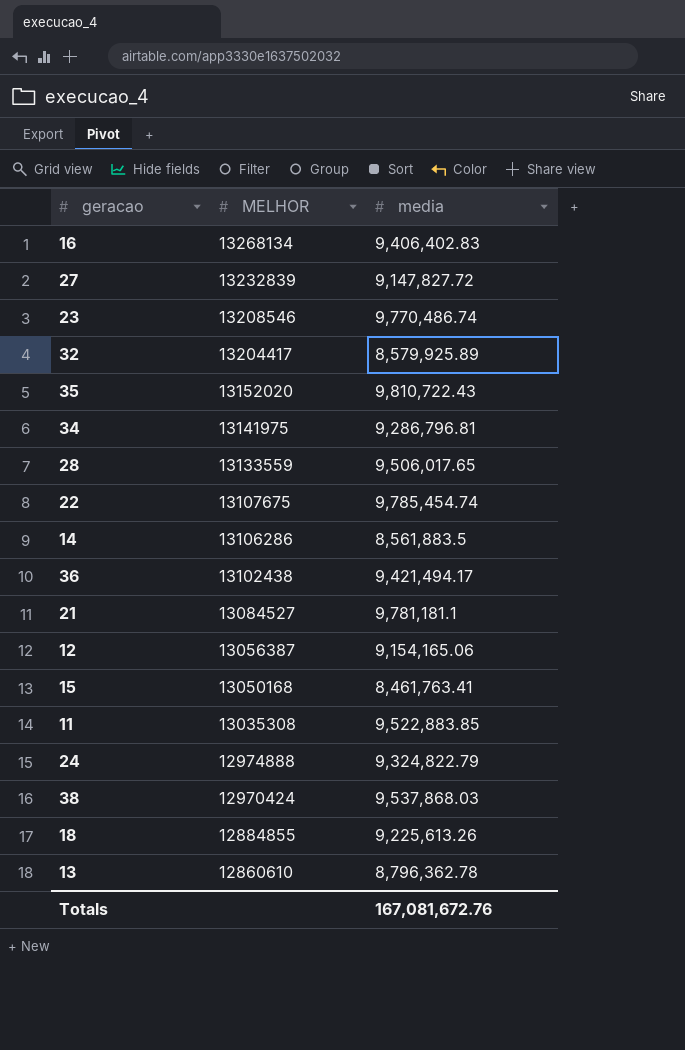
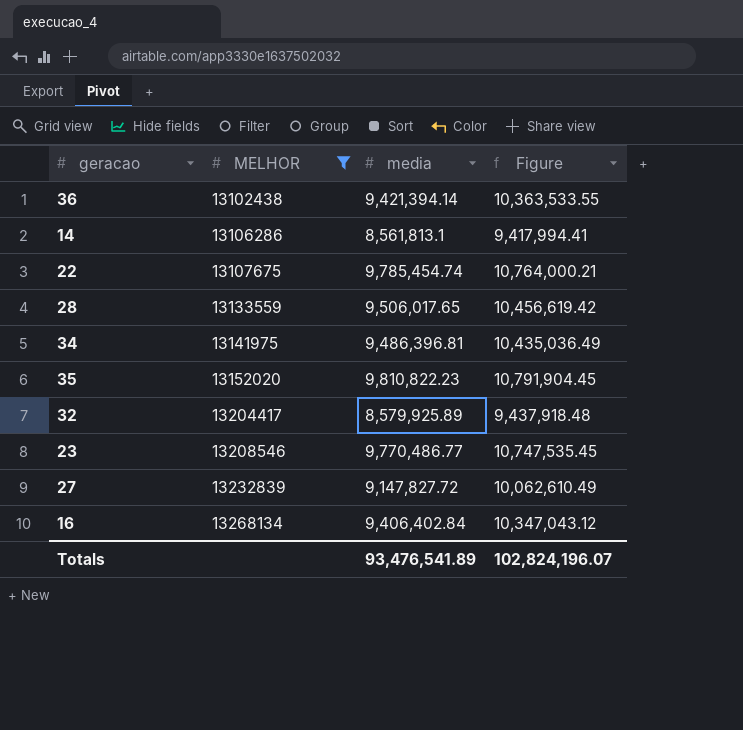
filter: none -> MELHOR >= 13102438
row order: MELHOR descending -> MELHOR ascending
column Figure | formula: none -> [media] * 1.1
36 | media: 9,421,494.17 -> 9,421,394.14
14 | media: 8,561,883.5 -> 8,561,813.1
34 | media: 9,286,796.81 -> 9,486,396.81
35 | media: 9,810,722.43 -> 9,810,822.23
23 | media: 9,770,486.74 -> 9,770,486.77
16 | media: 9,406,402.83 -> 9,406,402.84
Totals | media: 167,081,672.76 -> 93,476,541.89

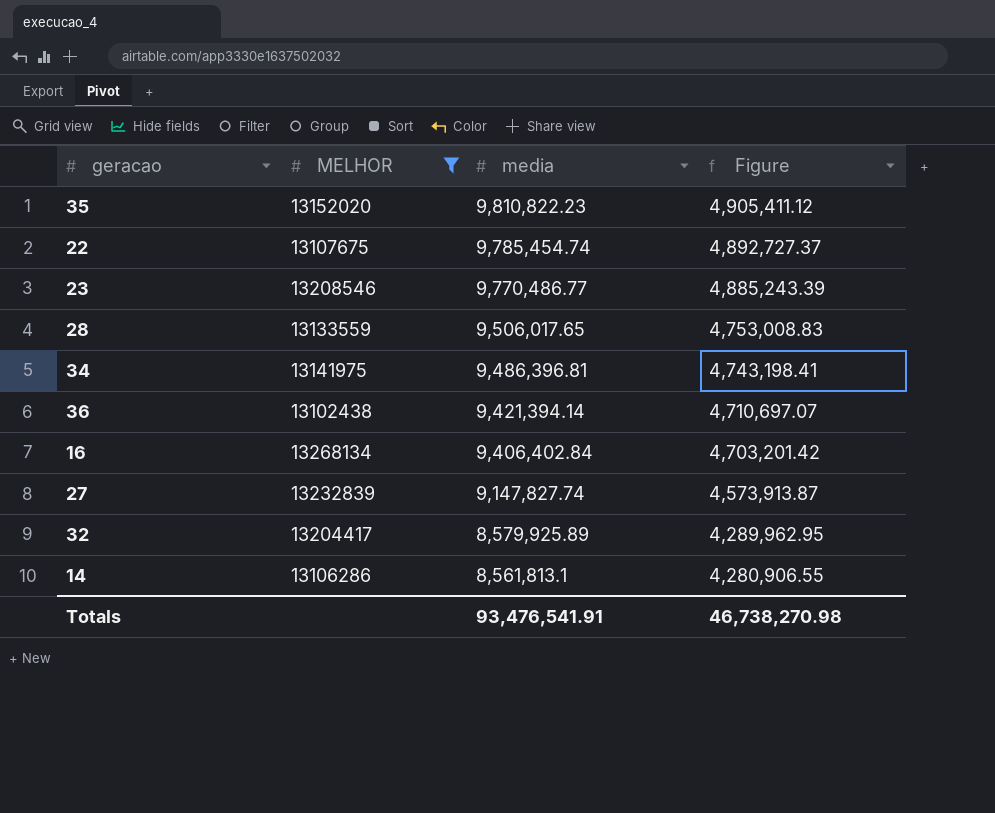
row order: MELHOR ascending -> media descending
column Figure | formula: [media] * 1.1 -> [media] * 0.5
27 | media: 9,147,827.72 -> 9,147,827.74
Totals | media: 93,476,541.89 -> 93,476,541.91
Totals | Figure: 102,824,196.07 -> 46,738,270.98

